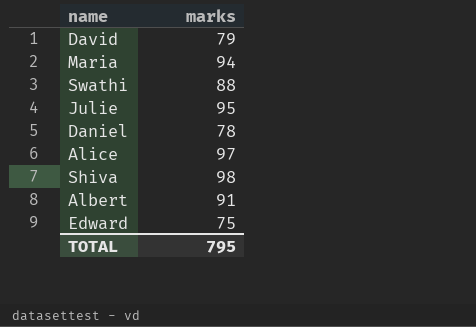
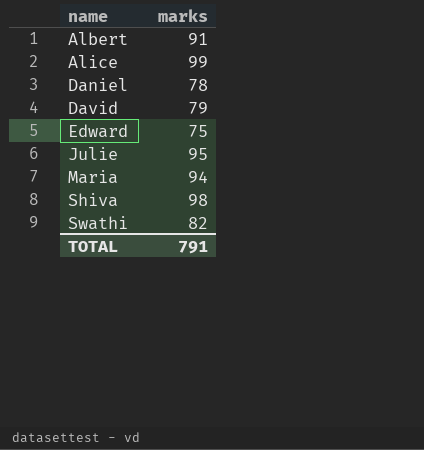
row order: none -> name ascending
Alice | marks: 97 -> 99
Swathi | marks: 88 -> 82
TOTAL | marks: 795 -> 791

